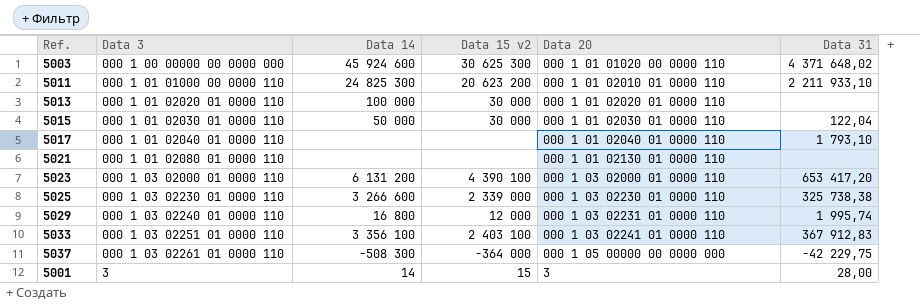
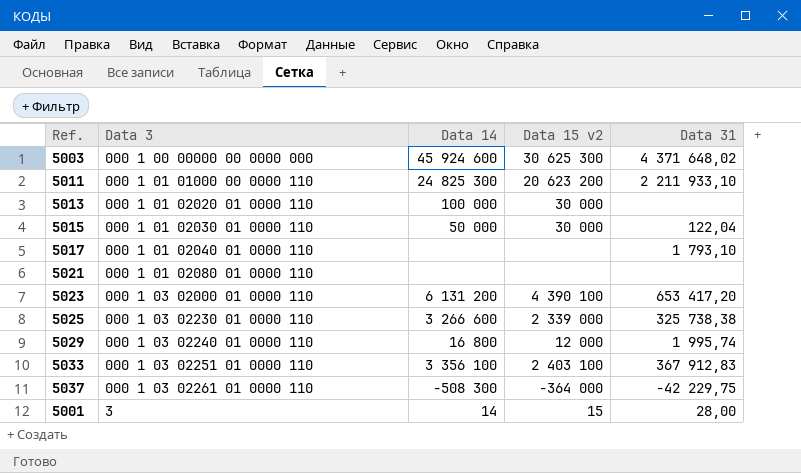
column Data 20 | position: 5 -> none

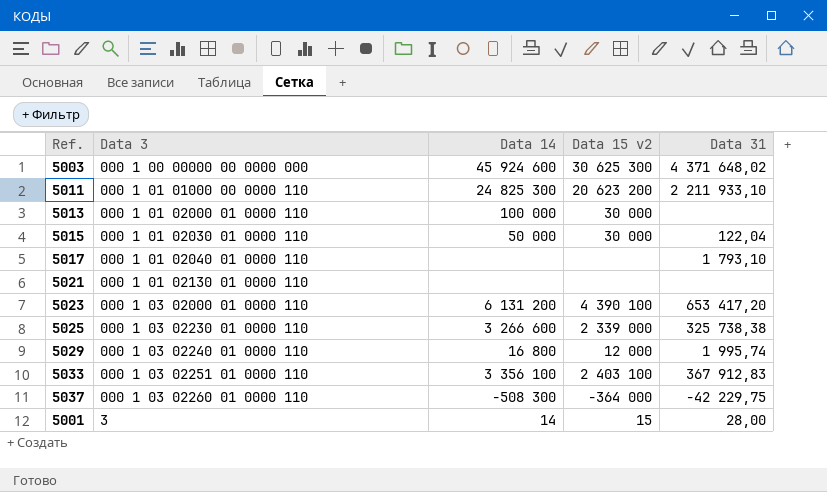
5013 | Data 3: 000 1 01 02020 01 0000 110 -> 000 1 01 02000 01 0000 110
5021 | Data 3: 000 1 01 02080 01 0000 110 -> 000 1 01 02130 01 0000 110
5037 | Data 3: 000 1 03 02261 01 0000 110 -> 000 1 03 02260 01 0000 110

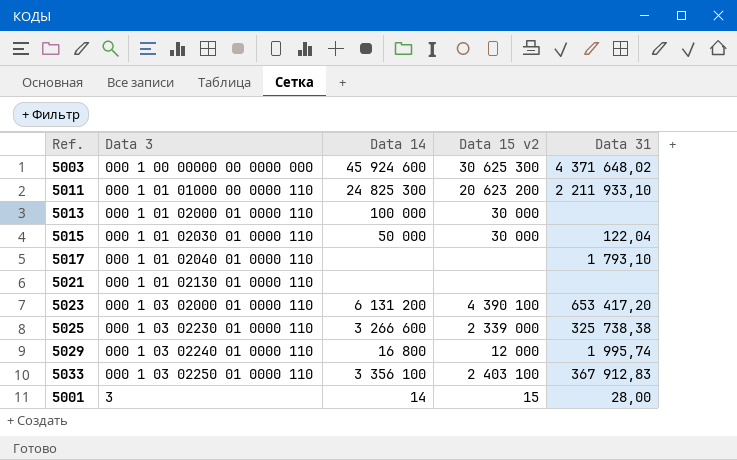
row 5037: 000 1 03 02260 01 0000 110 | -508 300 | -364 000 | -42 229,75 -> none
5033 | Data 3: 000 1 03 02251 01 0000 110 -> 000 1 03 02250 01 0000 110

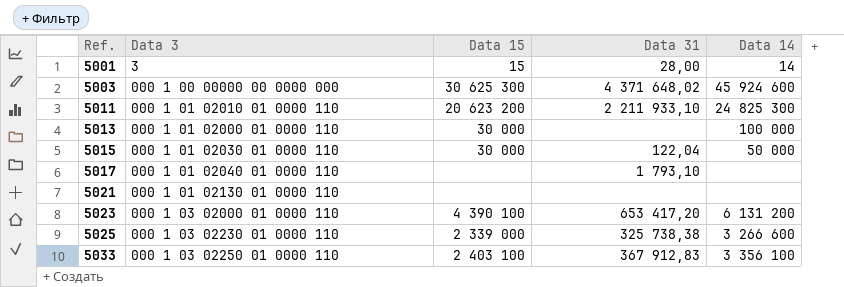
row order: Data 3 ascending -> Ref. ascending
column name: Data 15 v2 -> Data 15
column Data 14 | position: 3 -> 5
row 5029: 000 1 03 02240 01 0000 110 | 16 800 | 12 000 | 1 995,74 -> none
5011 | Data 3: 000 1 01 01000 00 0000 110 -> 000 1 01 02010 01 0000 110

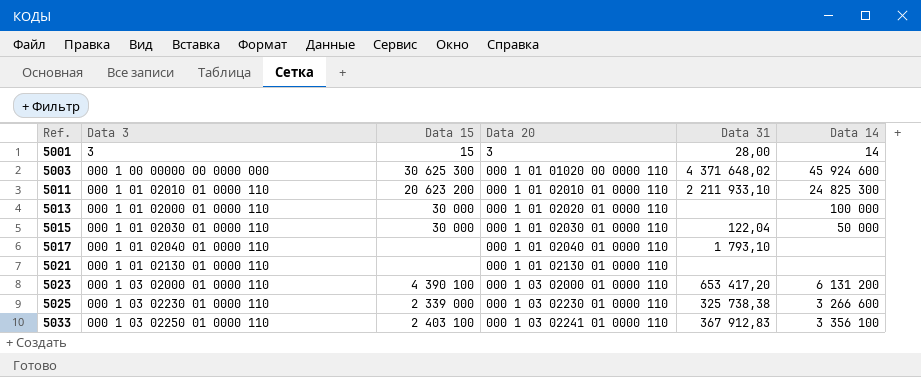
column Data 20 | position: none -> 4

